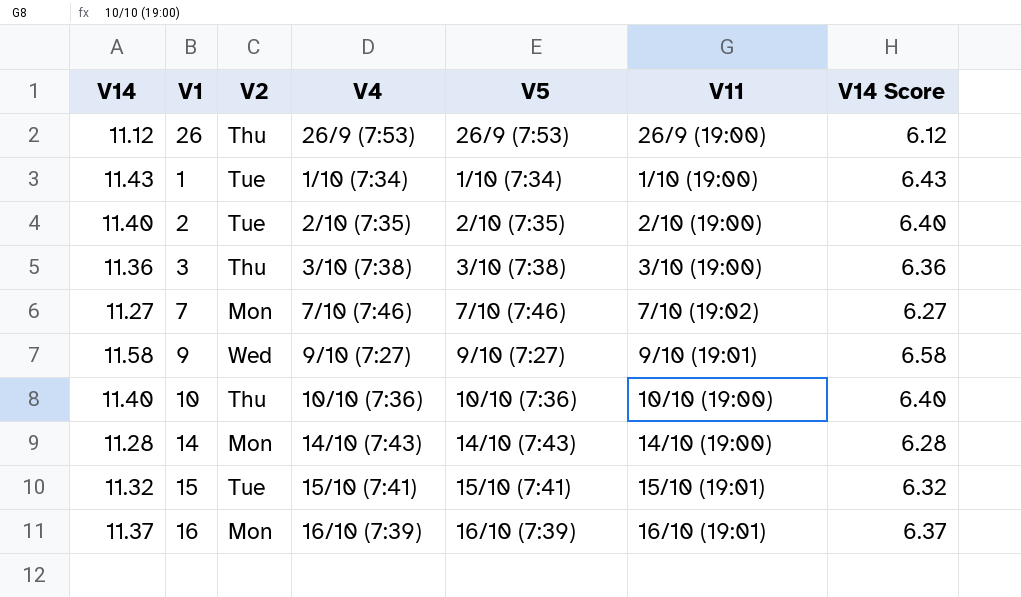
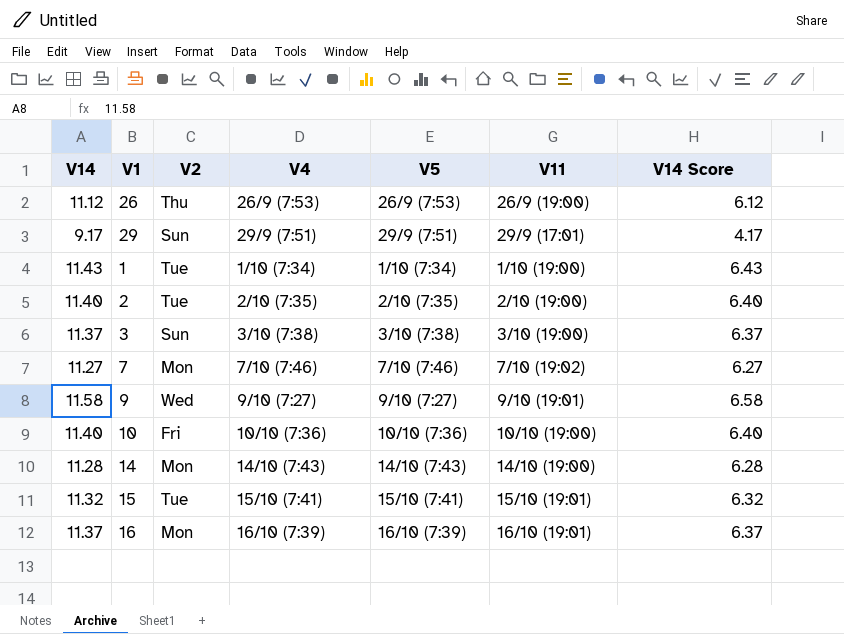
row 29: none -> 9.17 | Sun | 29/9 (7:51) | 29/9 (7:51) | 29/9 (17:01) | 4.17
3 | V14: 11.36 -> 11.37
3 | V2: Thu -> Sun
3 | V14 Score: 6.36 -> 6.37
10 | V2: Thu -> Fri

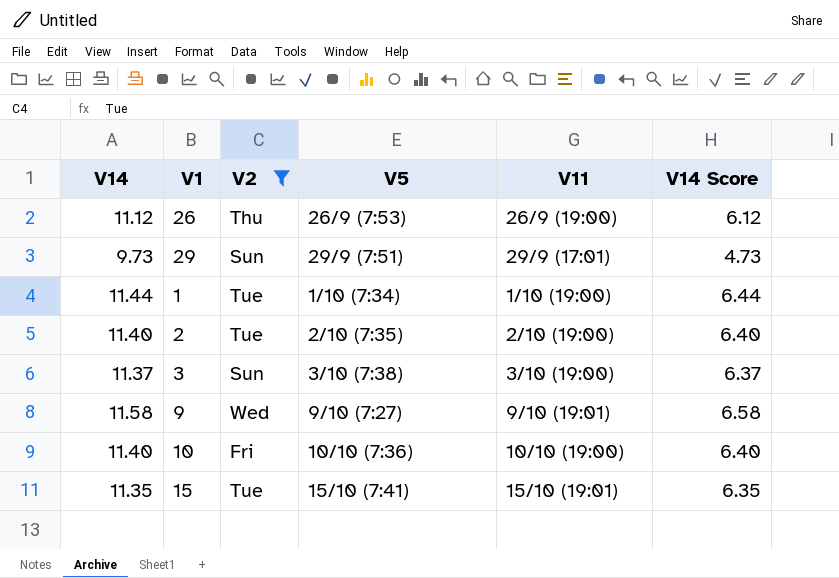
filter: none -> V2 != Mon
column V4 | position: 4 -> none
29 | V14: 9.17 -> 9.73
29 | V14 Score: 4.17 -> 4.73
1 | V14: 11.43 -> 11.44
1 | V14 Score: 6.43 -> 6.44
15 | V14: 11.32 -> 11.35
15 | V14 Score: 6.32 -> 6.35

